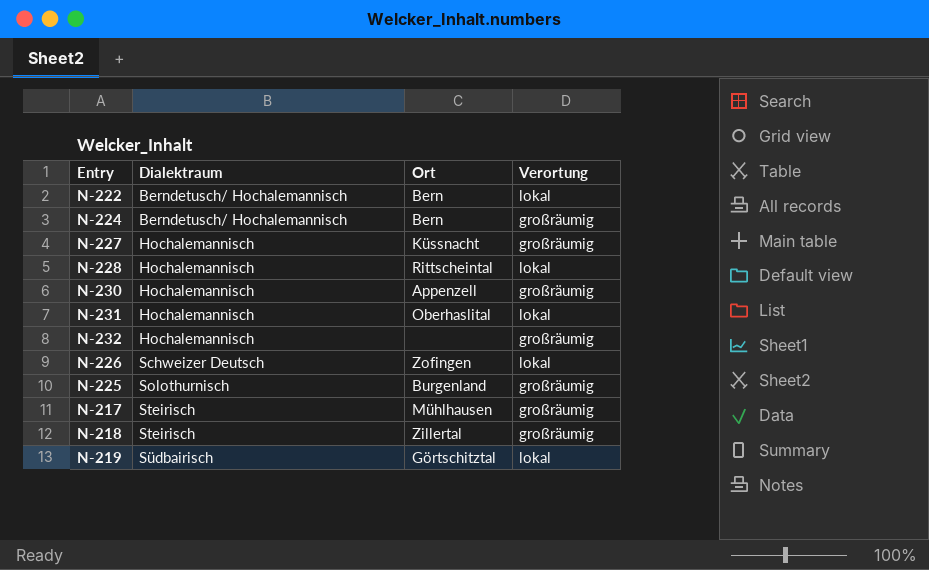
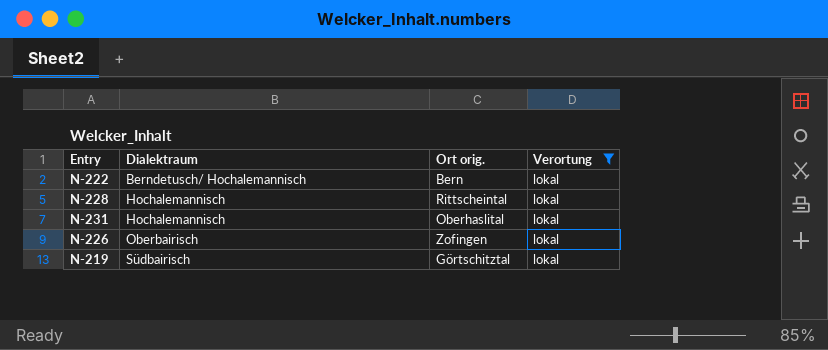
filter: none -> Verortung = lokal
column name: Ort -> Ort orig.
N-226 | Dialektraum: Schweizer Deutsch -> Oberbairisch

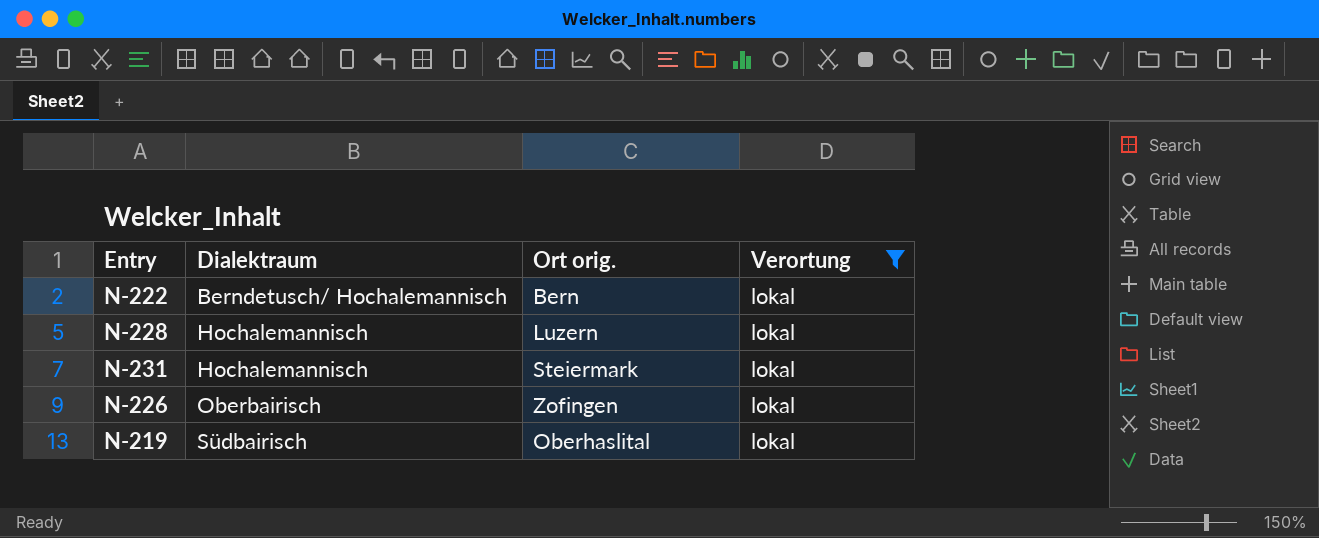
N-228 | Ort orig.: Rittscheintal -> Luzern
N-231 | Ort orig.: Oberhaslital -> Steiermark
N-219 | Ort orig.: Görtschitztal -> Oberhaslital

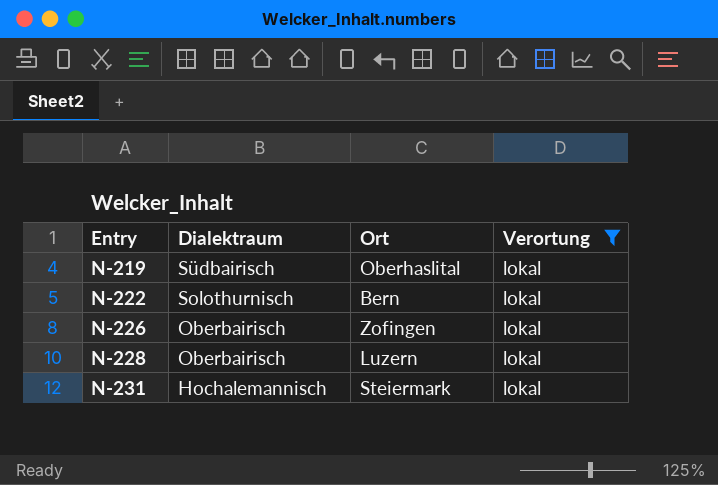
row order: Dialektraum ascending -> Entry ascending
column name: Ort orig. -> Ort
N-222 | Dialektraum: Berndetusch/ Hochalemannisch -> Solothurnisch
N-228 | Dialektraum: Hochalemannisch -> Oberbairisch

